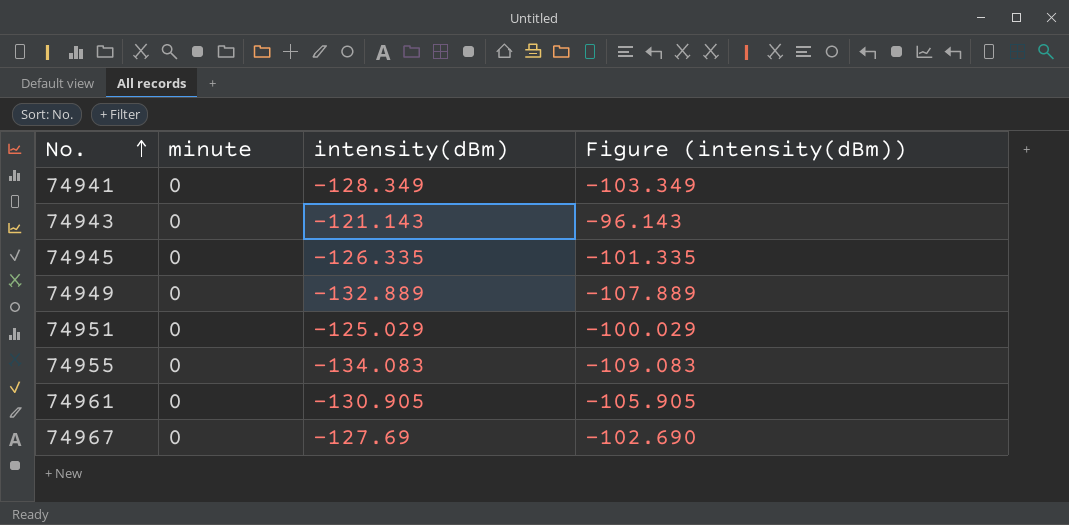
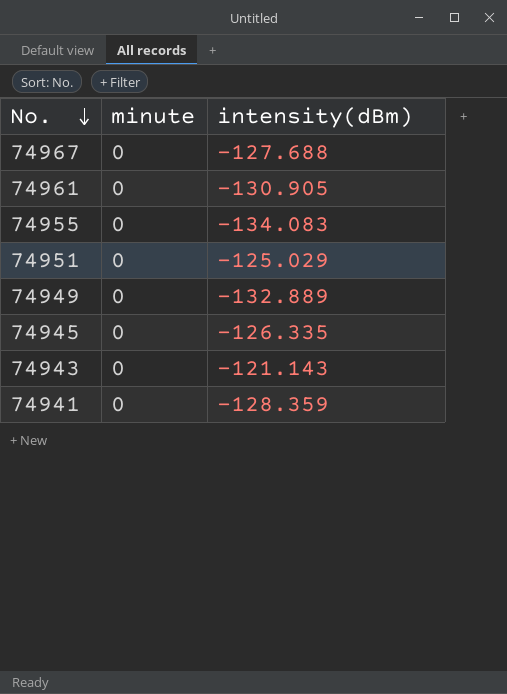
row order: No. ascending -> No. descending
column Figure (intensity(dBm)) | formula: [intensity(dBm)] + 25 -> none
74967 | intensity(dBm): -127.69 -> -127.688
74941 | intensity(dBm): -128.349 -> -128.359

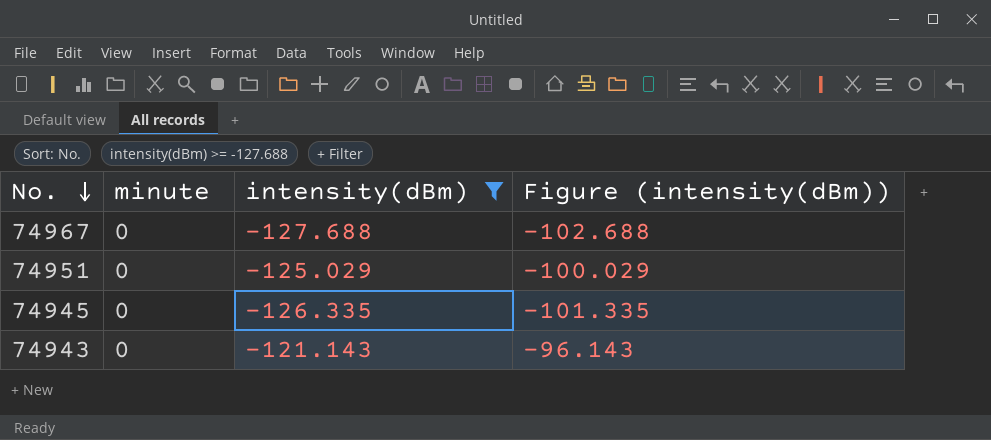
filter: none -> intensity(dBm) >= -127.688
column Figure (intensity(dBm)) | formula: none -> [intensity(dBm)] + 25

